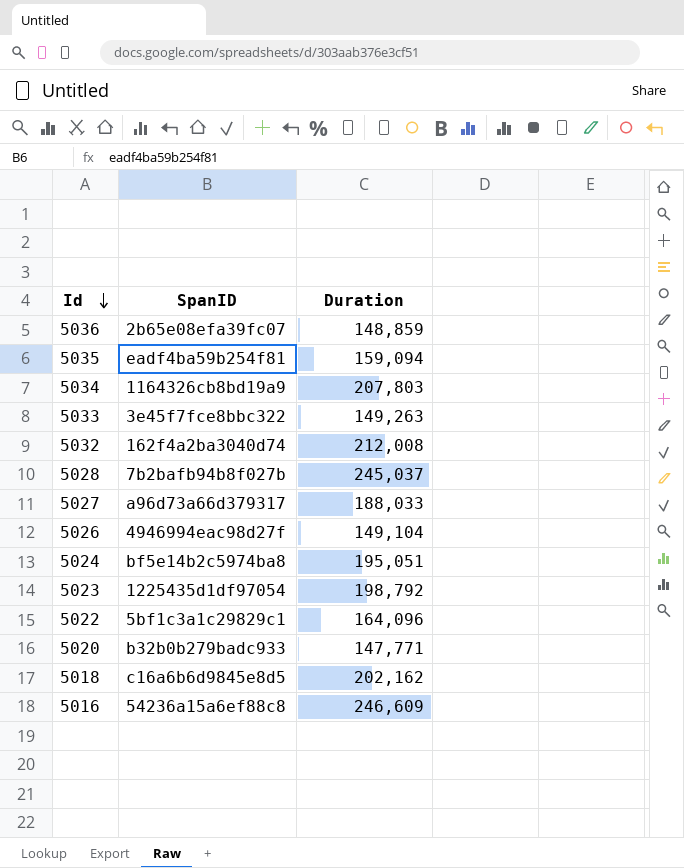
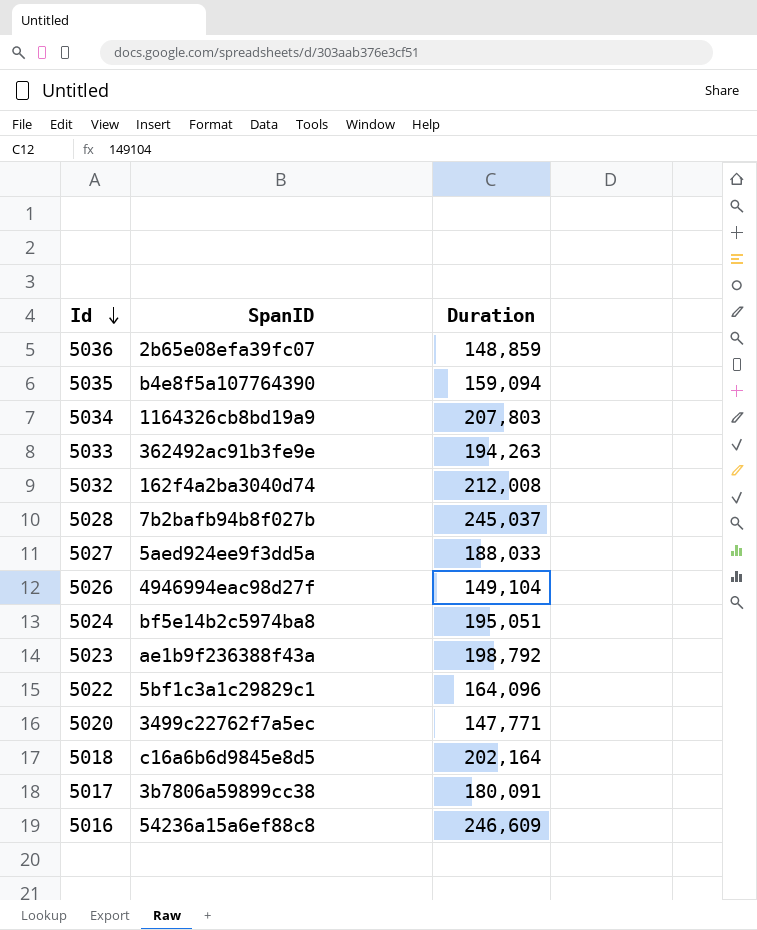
5035 | SpanID: eadf4ba59b254f81 -> b4e8f5a107764390
5033 | SpanID: 3e45f7fce8bbc322 -> 362492ac91b3fe9e
5033 | Duration: 149,263 -> 194,263
5027 | SpanID: a96d73a66d379317 -> 5aed924ee9f3dd5a
5023 | SpanID: 1225435d1df97054 -> ae1b9f236388f43a
5020 | SpanID: b32b0b279badc933 -> 3499c22762f7a5ec
5018 | Duration: 202,162 -> 202,164
row 5017: none -> 3b7806a59899cc38 | 180,091

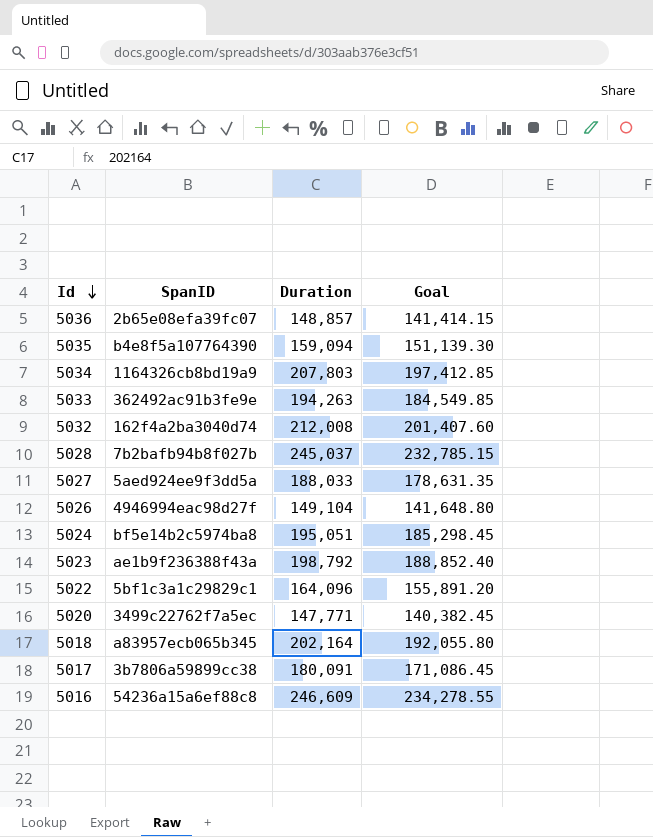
column Goal | formula: none -> [Duration] * 0.95
5036 | Duration: 148,859 -> 148,857
5018 | SpanID: c16a6b6d9845e8d5 -> a83957ecb065b345

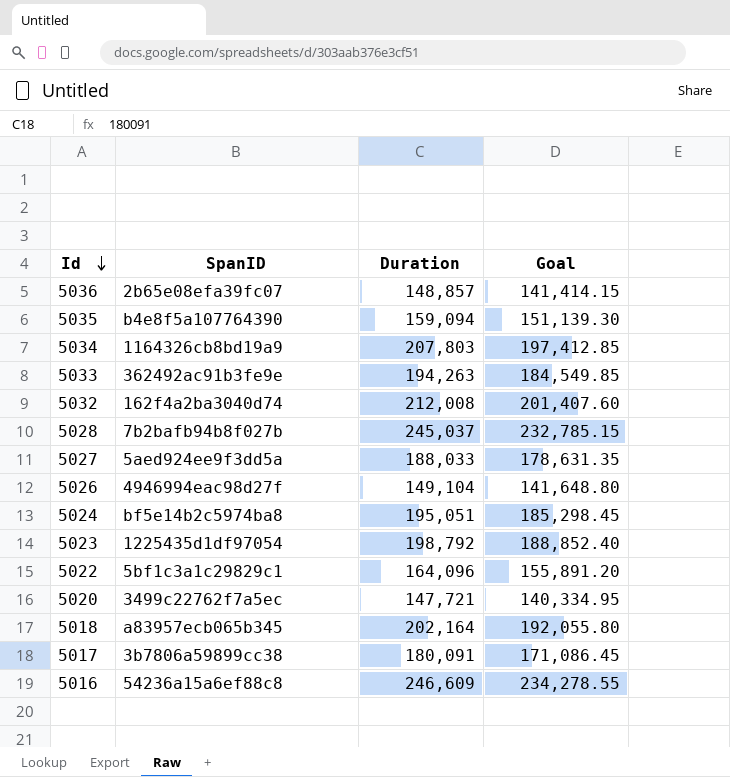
5023 | SpanID: ae1b9f236388f43a -> 1225435d1df97054
5020 | Duration: 147,771 -> 147,721
5020 | Goal: 140,382.45 -> 140,334.95

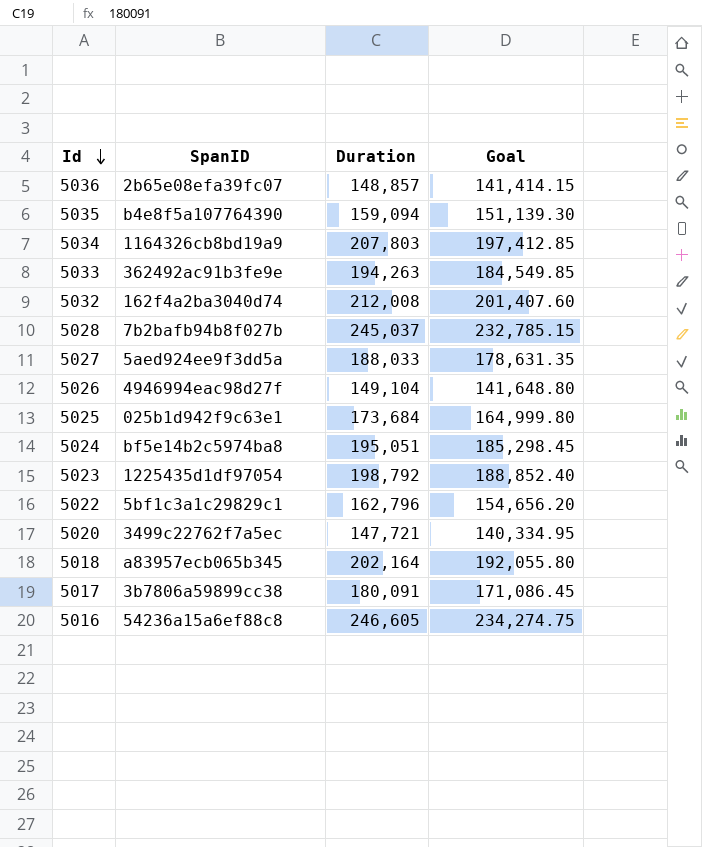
row 5025: none -> 025b1d942f9c63e1 | 173,684 | 164,999.80
5022 | Duration: 164,096 -> 162,796
5022 | Goal: 155,891.20 -> 154,656.20
5016 | Duration: 246,609 -> 246,605
5016 | Goal: 234,278.55 -> 234,274.75

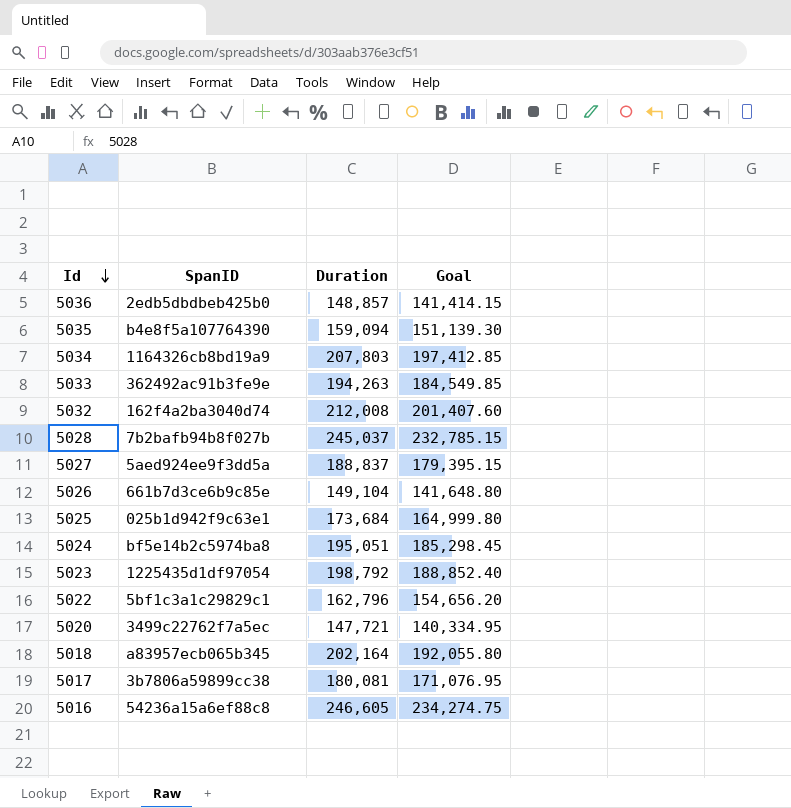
5036 | SpanID: 2b65e08efa39fc07 -> 2edb5dbdbeb425b0
5027 | Duration: 188,033 -> 188,837
5027 | Goal: 178,631.35 -> 179,395.15
5026 | SpanID: 4946994eac98d27f -> 661b7d3ce6b9c85e
5017 | Duration: 180,091 -> 180,081
5017 | Goal: 171,086.45 -> 171,076.95

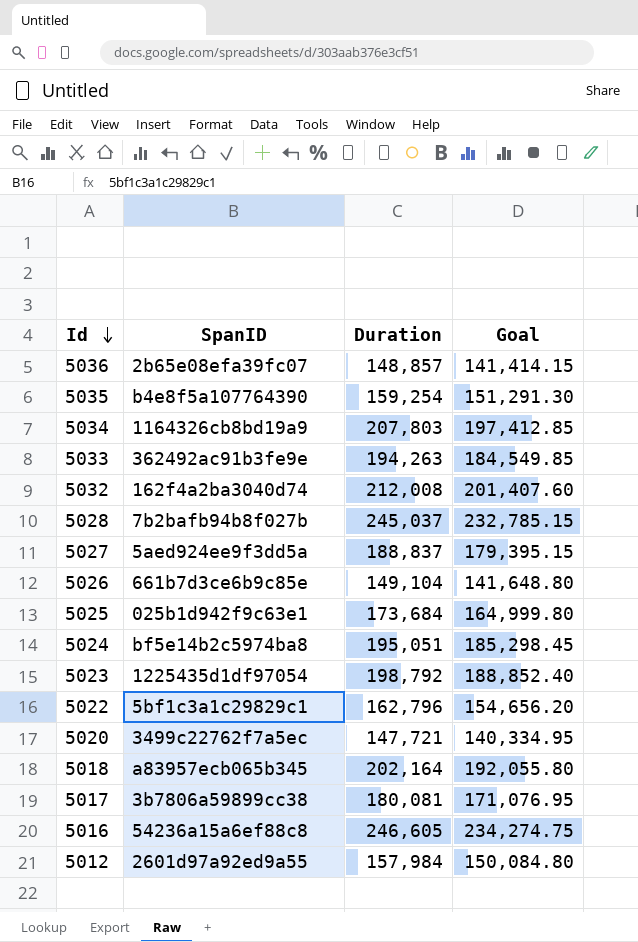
5036 | SpanID: 2edb5dbdbeb425b0 -> 2b65e08efa39fc07
5035 | Duration: 159,094 -> 159,254
5035 | Goal: 151,139.30 -> 151,291.30
row 5012: none -> 2601d97a92ed9a55 | 157,984 | 150,084.80

